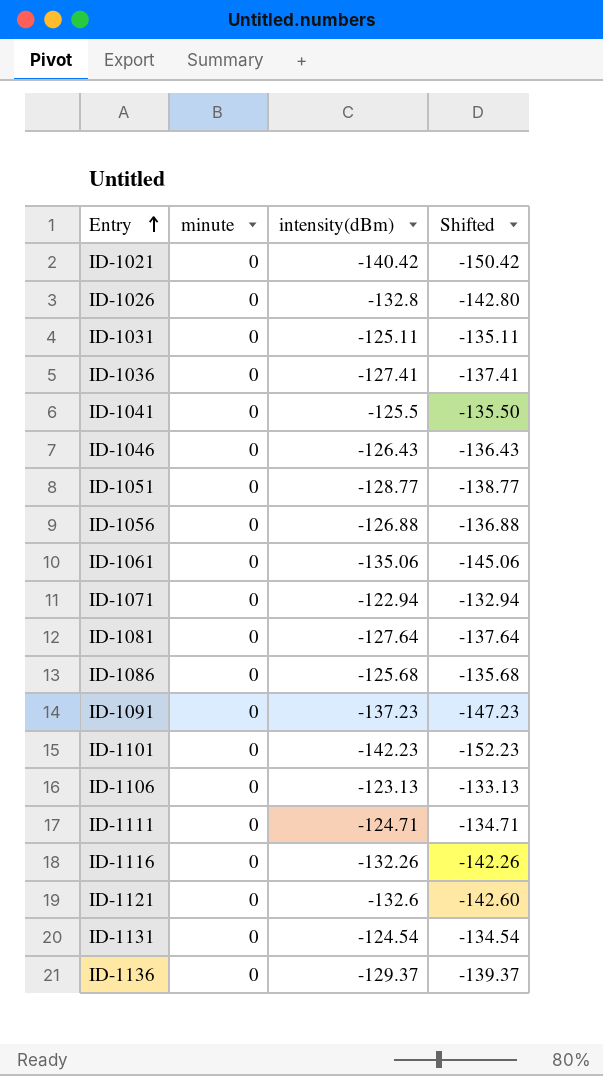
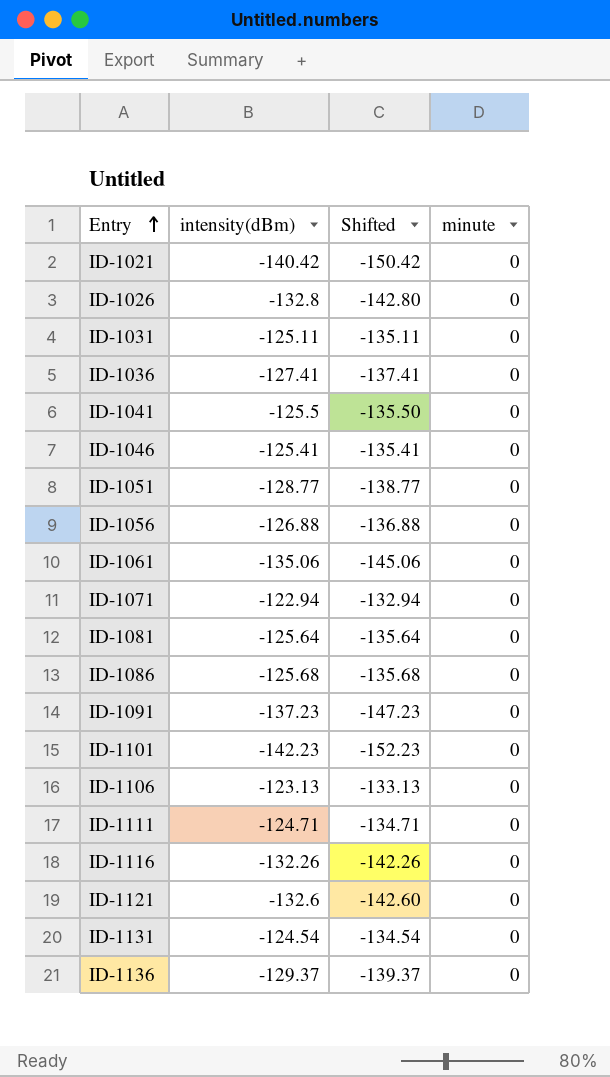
column minute | position: 2 -> 4
ID-1046 | intensity(dBm): -126.43 -> -125.41
ID-1046 | Shifted: -136.43 -> -135.41
ID-1081 | intensity(dBm): -127.64 -> -125.64
ID-1081 | Shifted: -137.64 -> -135.64

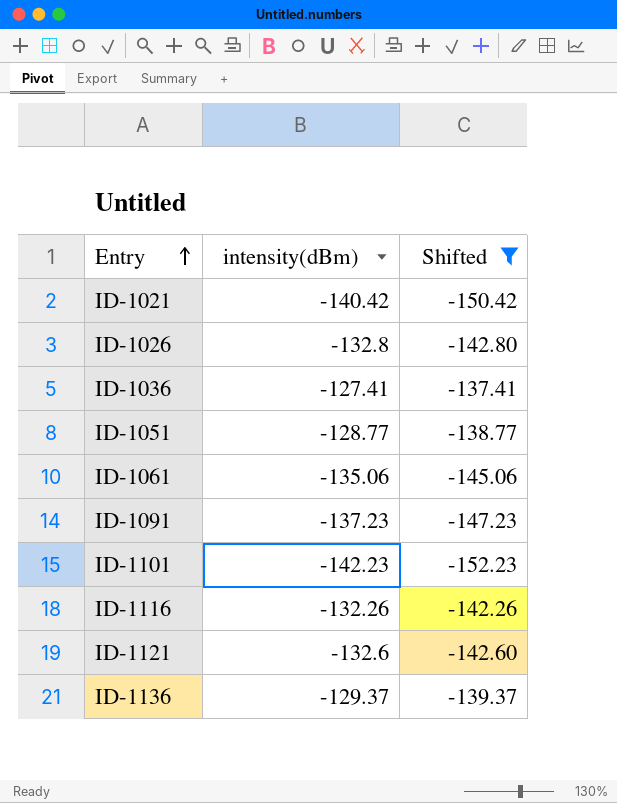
filter: none -> Shifted <= -137.41
column minute | position: 4 -> none

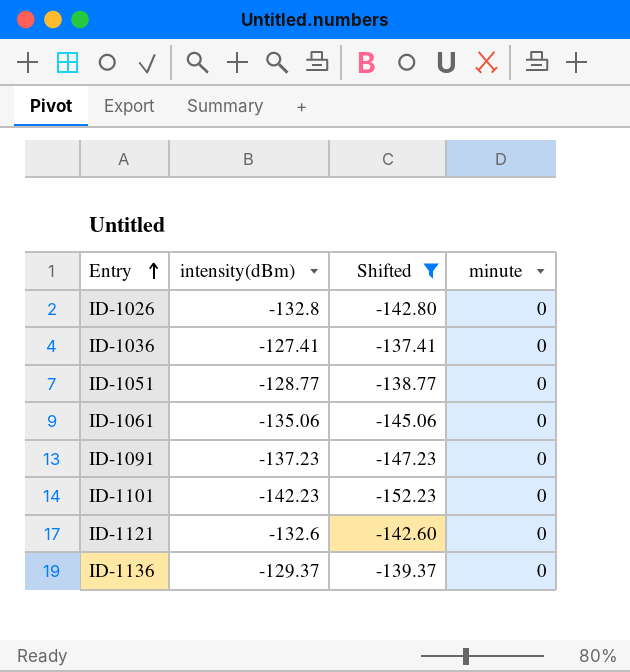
column minute | position: none -> 4
row ID-1021: -140.42 | -150.42 -> none
row ID-1116: -132.26 | -142.26 -> none

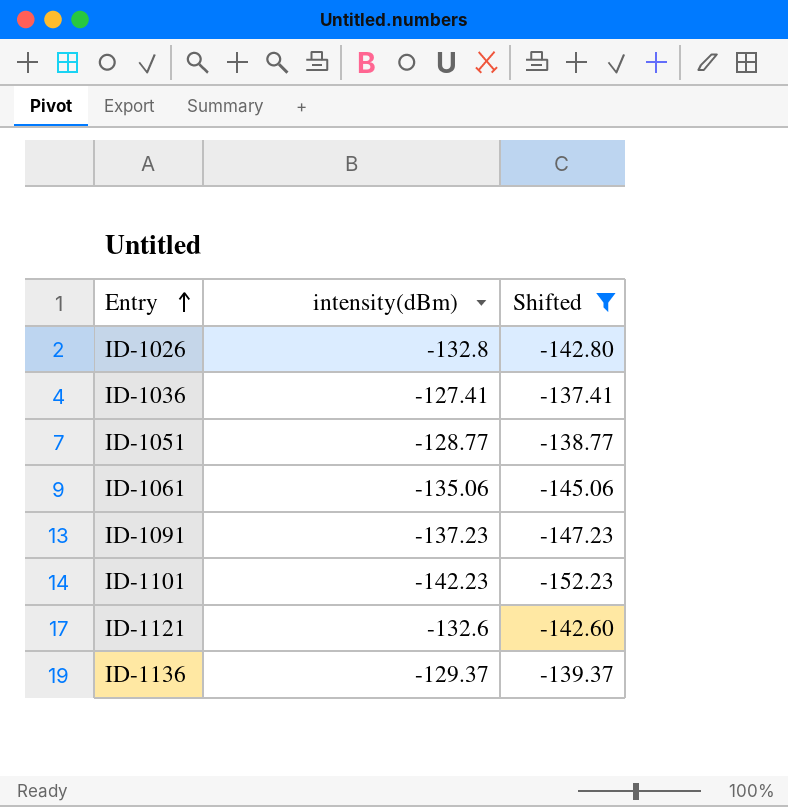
column minute | position: 4 -> none

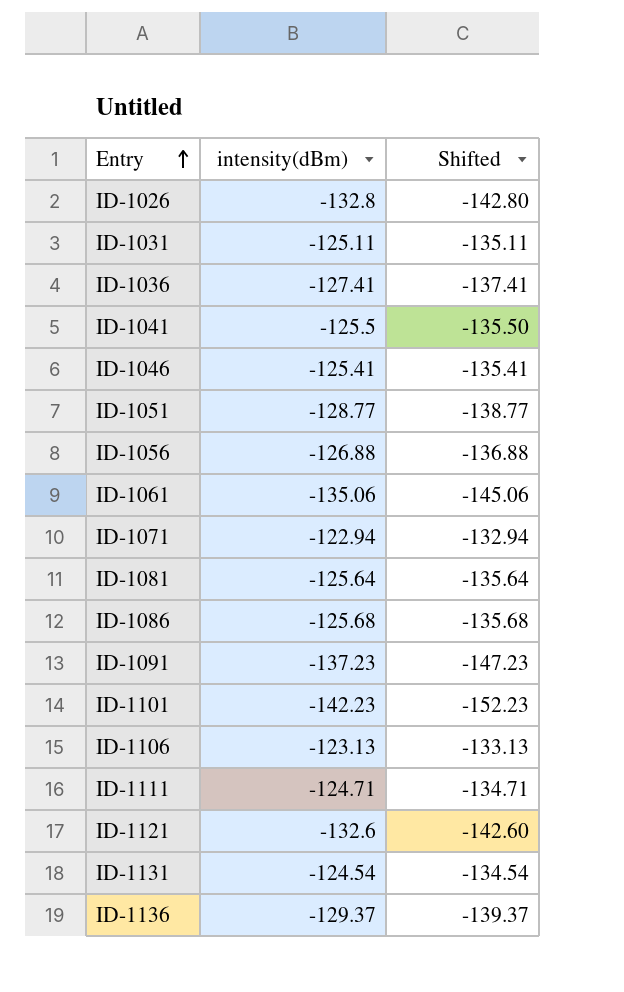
filter: Shifted <= -137.41 -> none

